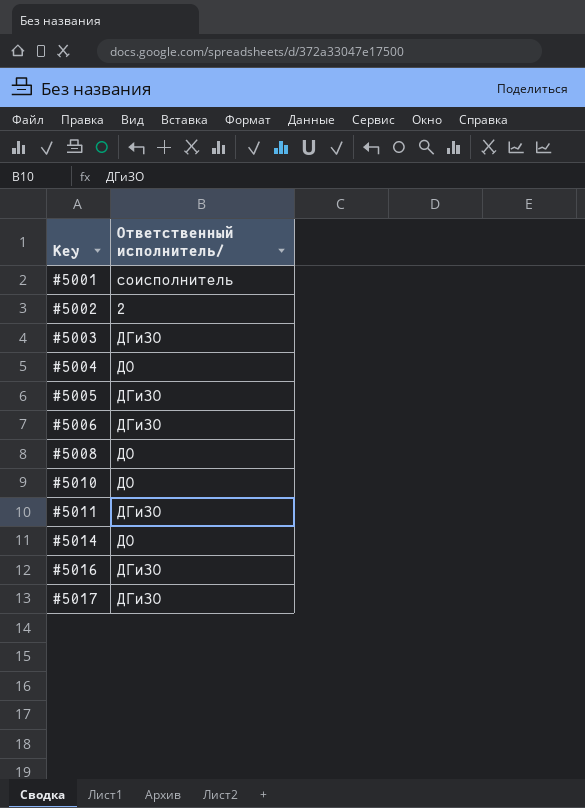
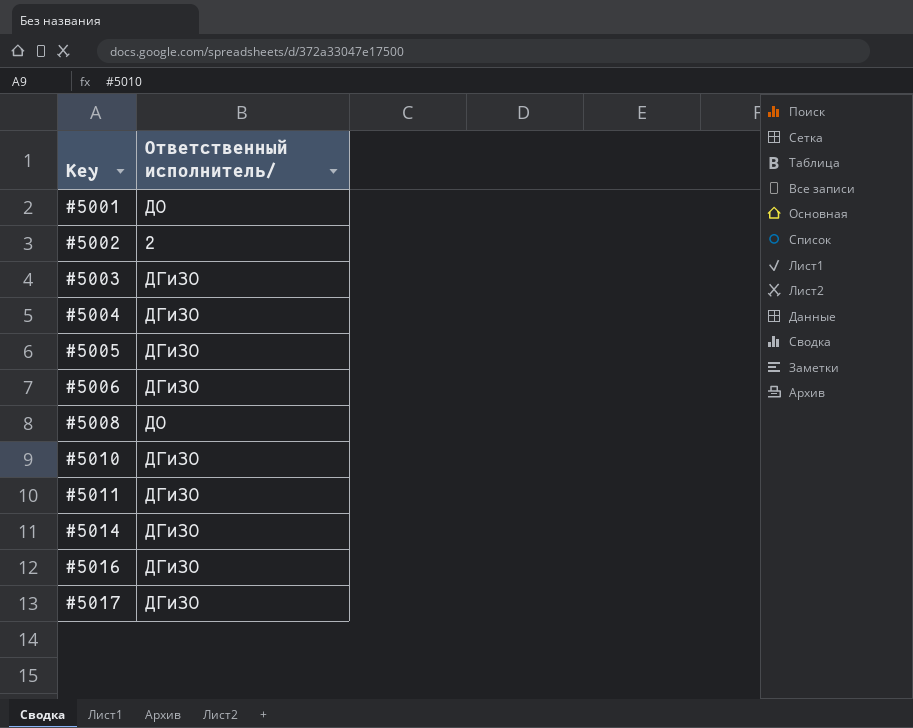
#5001 | Ответственный исполнитель/: соисполнитель -> ДО
#5004 | Ответственный исполнитель/: ДО -> ДГиЗО
#5010 | Ответственный исполнитель/: ДО -> ДГиЗО
#5014 | Ответственный исполнитель/: ДО -> ДГиЗО

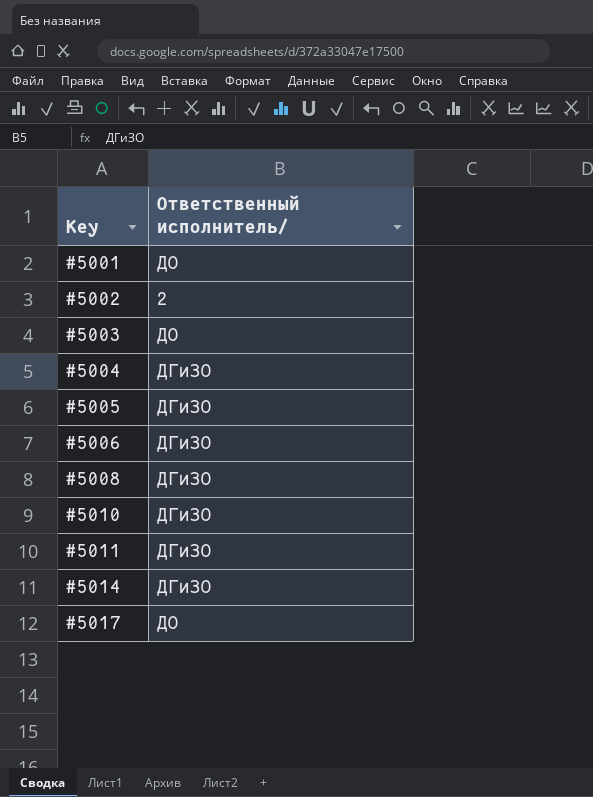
row #5016: ДГиЗО -> none
#5003 | Ответственный исполнитель/: ДГиЗО -> ДО
#5008 | Ответственный исполнитель/: ДО -> ДГиЗО
#5017 | Ответственный исполнитель/: ДГиЗО -> ДО

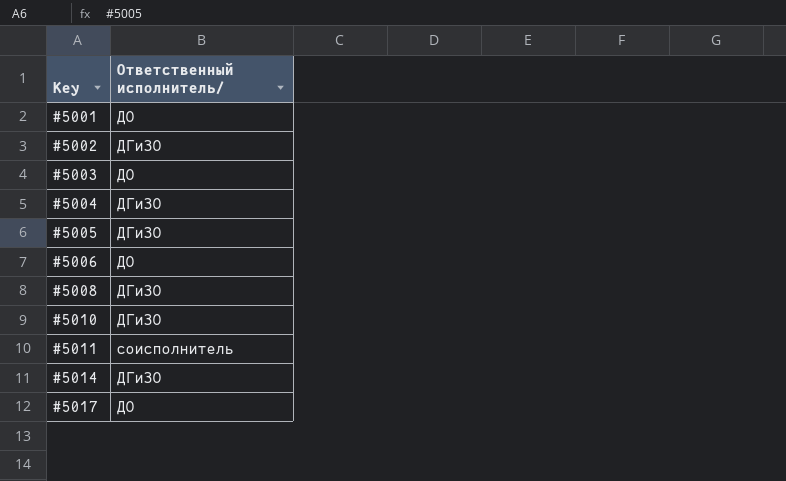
#5002 | Ответственный исполнитель/: 2 -> ДГиЗО
#5006 | Ответственный исполнитель/: ДГиЗО -> ДО
#5011 | Ответственный исполнитель/: ДГиЗО -> соисполнитель

